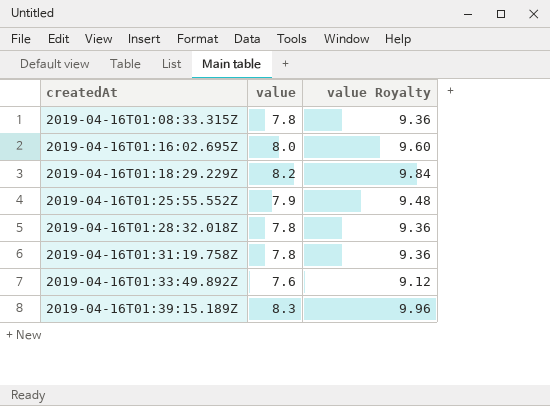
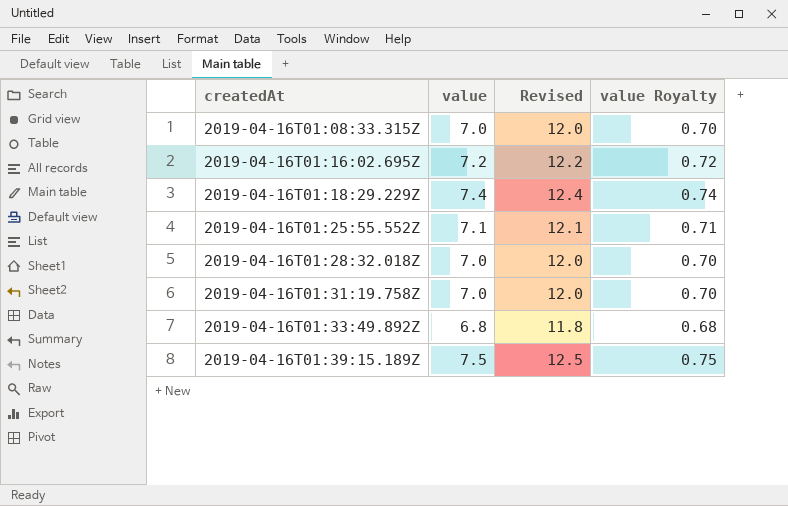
column Revised | formula: none -> [value] + 5
column value Royalty | formula: [value] * 1.2 -> [value] * 0.1
2019-04-16T01:08:33.315Z | value: 7.8 -> 7.0
2019-04-16T01:16:02.695Z | value: 8.0 -> 7.2
2019-04-16T01:18:29.229Z | value: 8.2 -> 7.4
2019-04-16T01:25:55.552Z | value: 7.9 -> 7.1
2019-04-16T01:28:32.018Z | value: 7.8 -> 7.0
2019-04-16T01:31:19.758Z | value: 7.8 -> 7.0
2019-04-16T01:33:49.892Z | value: 7.6 -> 6.8
2019-04-16T01:39:15.189Z | value: 8.3 -> 7.5

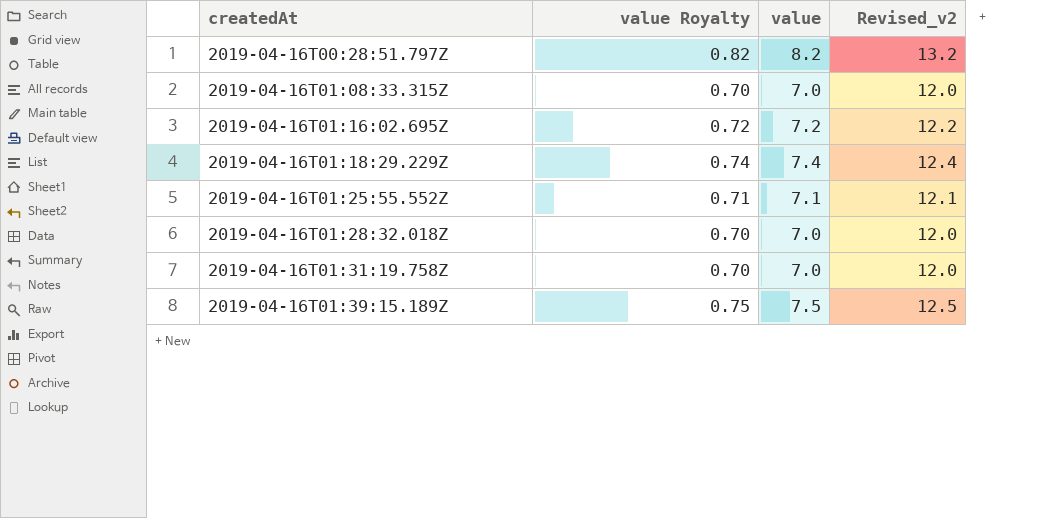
column value Royalty | position: 4 -> 2
column name: Revised -> Revised_v2
row 2019-04-16T01:33:49.892Z: 6.8 | 11.8 | 0.68 -> none
row 2019-04-16T00:28:51.797Z: none -> 0.82 | 8.2 | 13.2

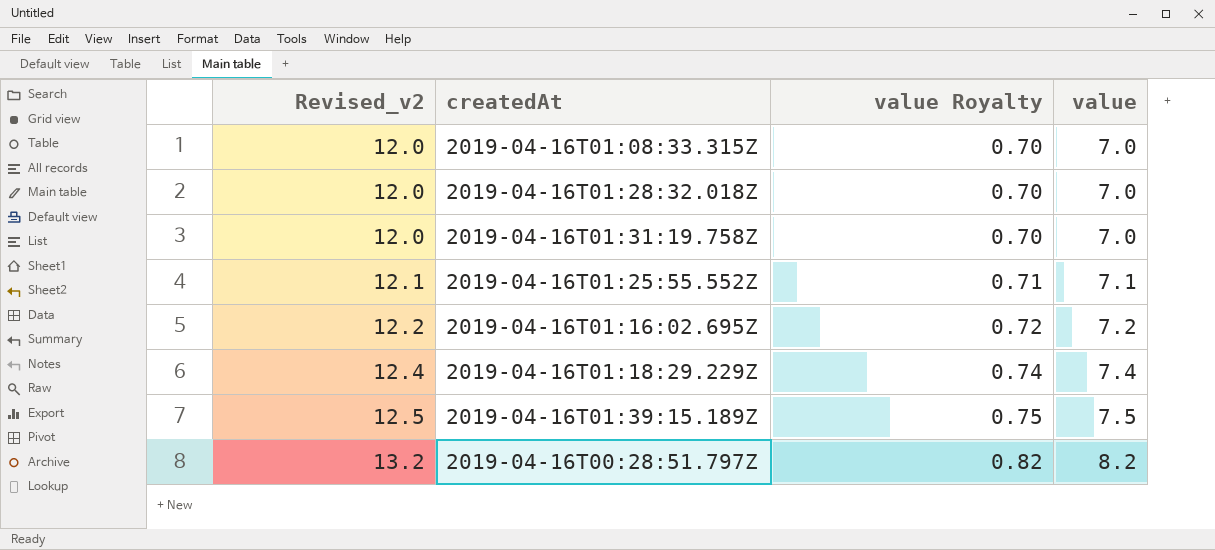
row order: createdAt ascending -> Revised_v2 ascending
column Revised_v2 | position: 4 -> 1

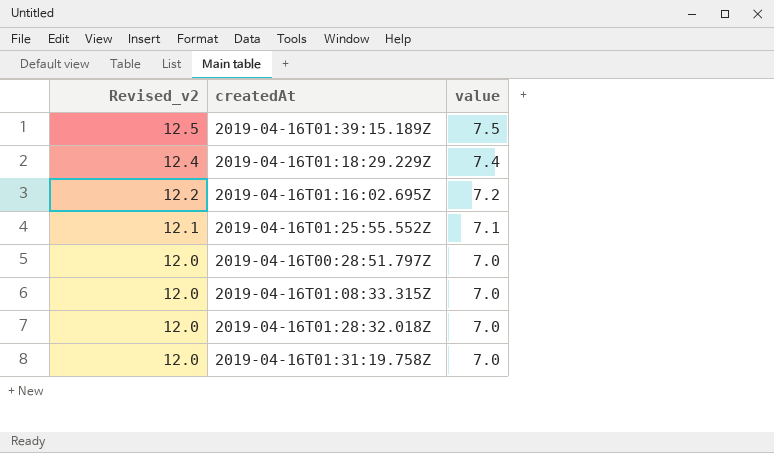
row order: Revised_v2 ascending -> Revised_v2 descending
column value Royalty | formula: [value] * 0.1 -> none
2019-04-16T00:28:51.797Z | Revised_v2: 13.2 -> 12.0
2019-04-16T00:28:51.797Z | value: 8.2 -> 7.0

